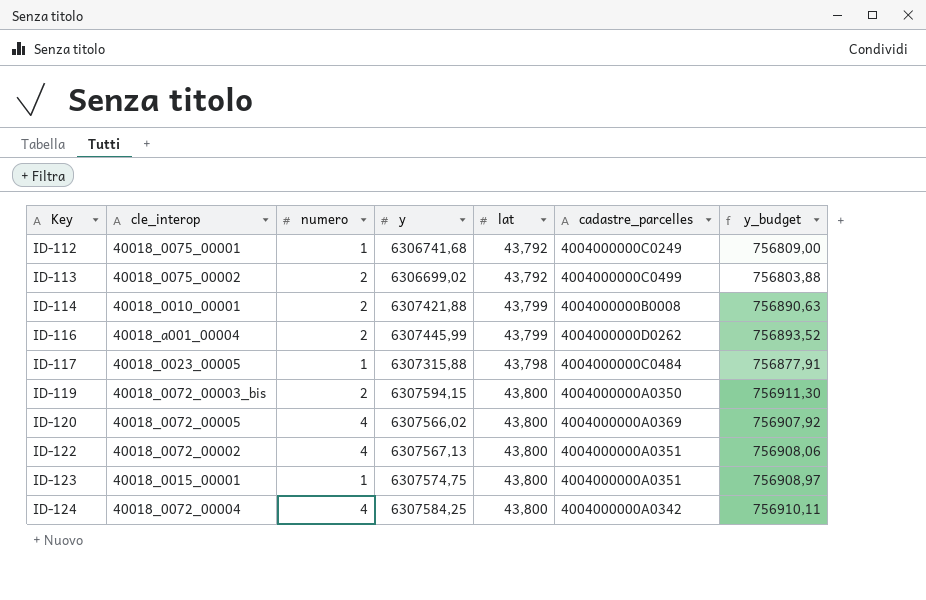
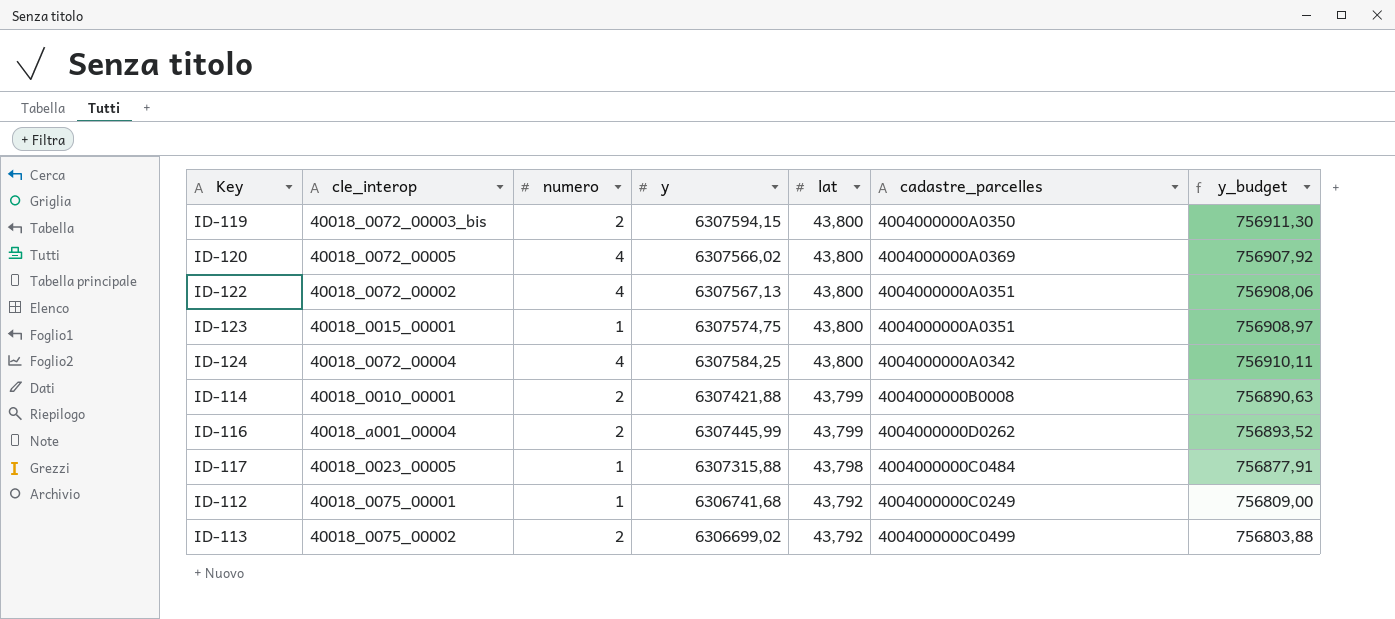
row order: Key ascending -> lat descending

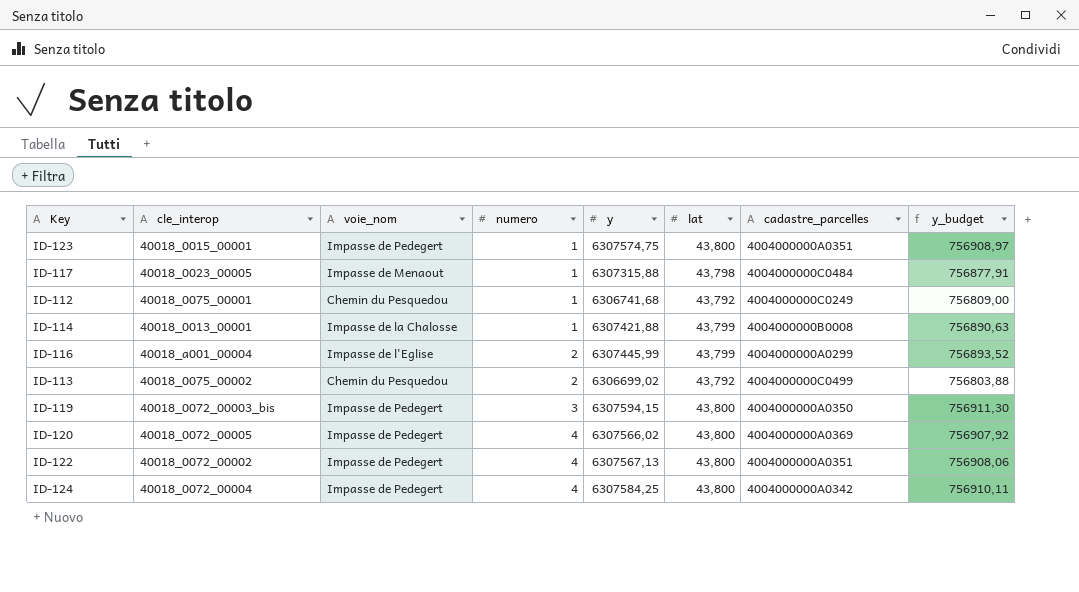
row order: lat descending -> numero ascending
column voie_nom | position: none -> 3
ID-114 | cle_interop: 40018_0010_00001 -> 40018_0013_00001
ID-114 | numero: 2 -> 1
ID-116 | cadastre_parcelles: 4004000000D0262 -> 4004000000A0299
ID-119 | numero: 2 -> 3

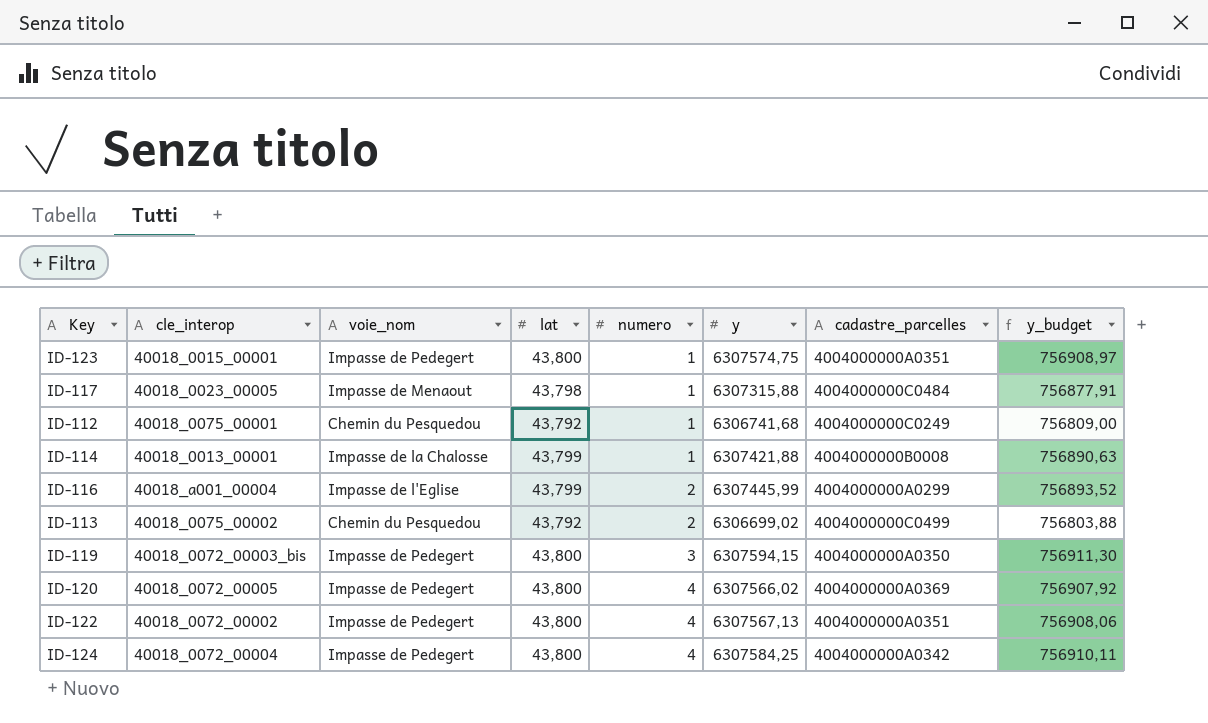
column lat | position: 6 -> 4

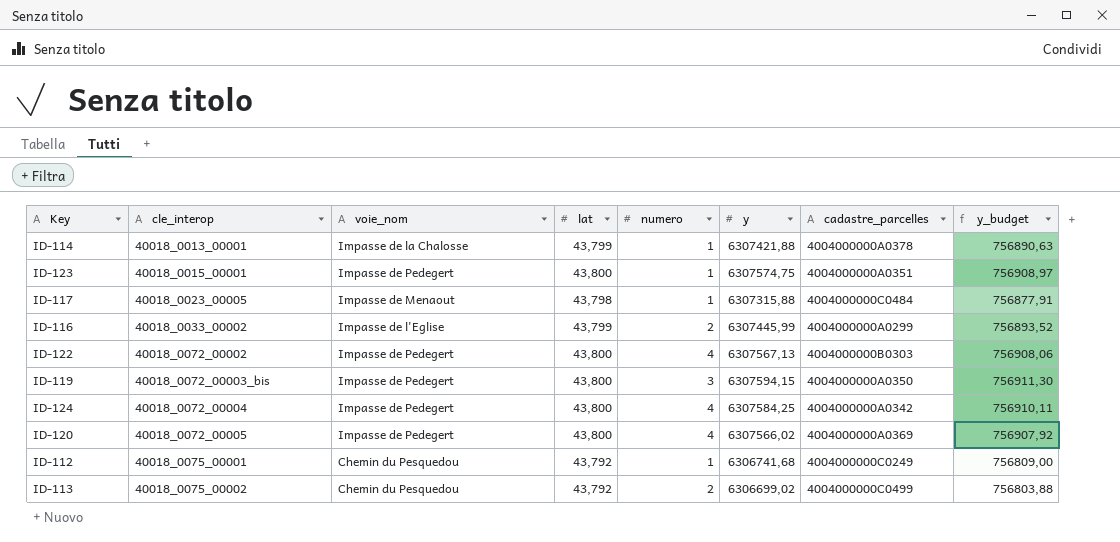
row order: numero ascending -> cle_interop ascending
ID-114 | cadastre_parcelles: 4004000000B0008 -> 4004000000A0378
ID-116 | cle_interop: 40018_a001_00004 -> 40018_0033_00002
ID-122 | cadastre_parcelles: 4004000000A0351 -> 4004000000B0303

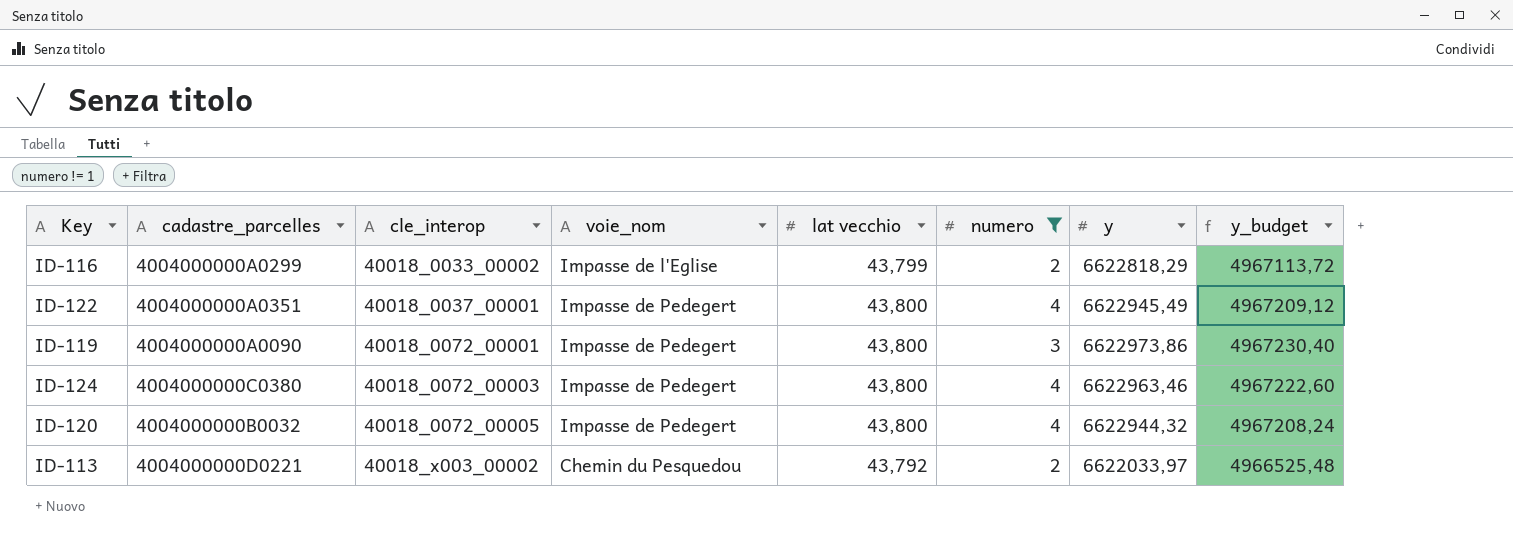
filter: none -> numero != 1
column cadastre_parcelles | position: 7 -> 2
column name: lat -> lat vecchio
column y_budget | formula: [y] * 0,12 -> [y] * 0,75
ID-116 | y: 6307445,99 -> 6622818,29
ID-122 | cadastre_parcelles: 4004000000B0303 -> 4004000000A0351
ID-122 | cle_interop: 40018_0072_00002 -> 40018_0037_00001
ID-122 | y: 6307567,13 -> 6622945,49
ID-119 | cadastre_parcelles: 4004000000A0350 -> 4004000000A0090
ID-119 | cle_interop: 40018_0072_00003_bis -> 40018_0072_00001
ID-119 | y: 6307594,15 -> 6622973,86
ID-124 | cadastre_parcelles: 4004000000A0342 -> 4004000000C0380
ID-124 | cle_interop: 40018_0072_00004 -> 40018_0072_00003
ID-124 | y: 6307584,25 -> 6622963,46
ID-120 | cadastre_parcelles: 4004000000A0369 -> 4004000000B0032
ID-120 | y: 6307566,02 -> 6622944,32
ID-113 | cadastre_parcelles: 4004000000C0499 -> 4004000000D0221
ID-113 | cle_interop: 40018_0075_00002 -> 40018_x003_00002
ID-113 | y: 6306699,02 -> 6622033,97

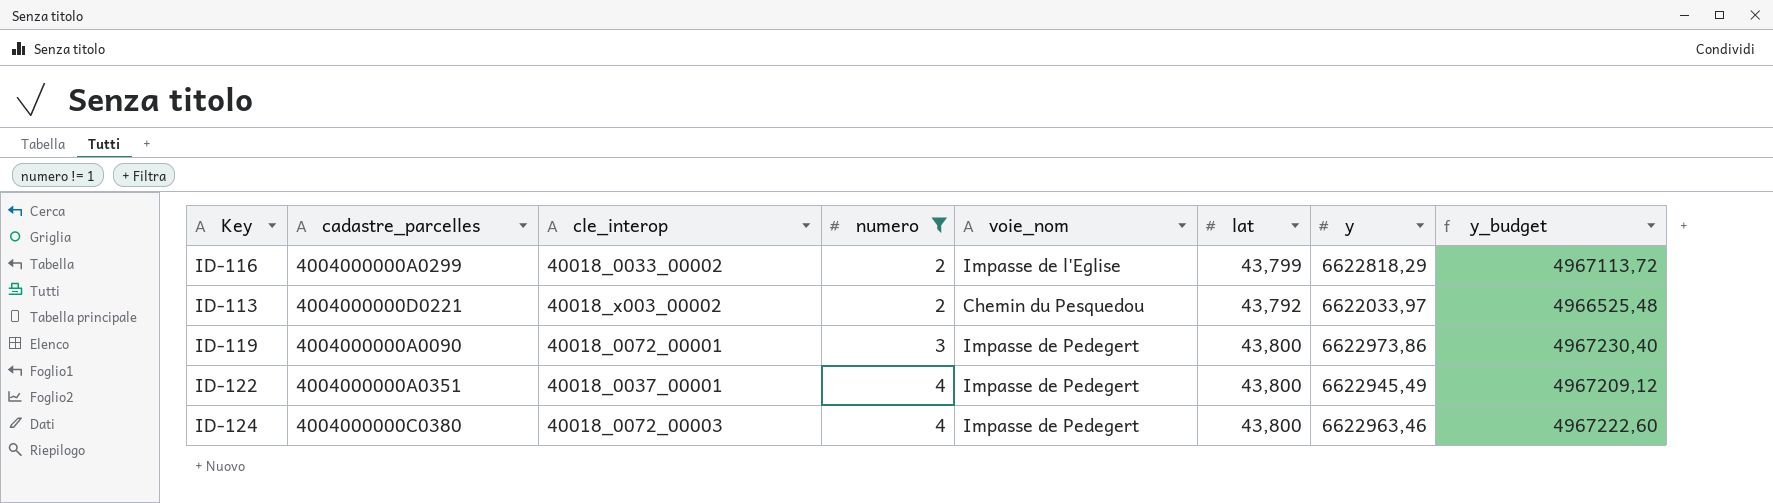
row order: cle_interop ascending -> numero ascending
column numero | position: 6 -> 4
column name: lat vecchio -> lat
row ID-120: 4004000000B0032 | 40018_0072_00005 | Impasse de Pedegert | 43,800 | 4 | 6622944,32 | 4967208,24 -> none

